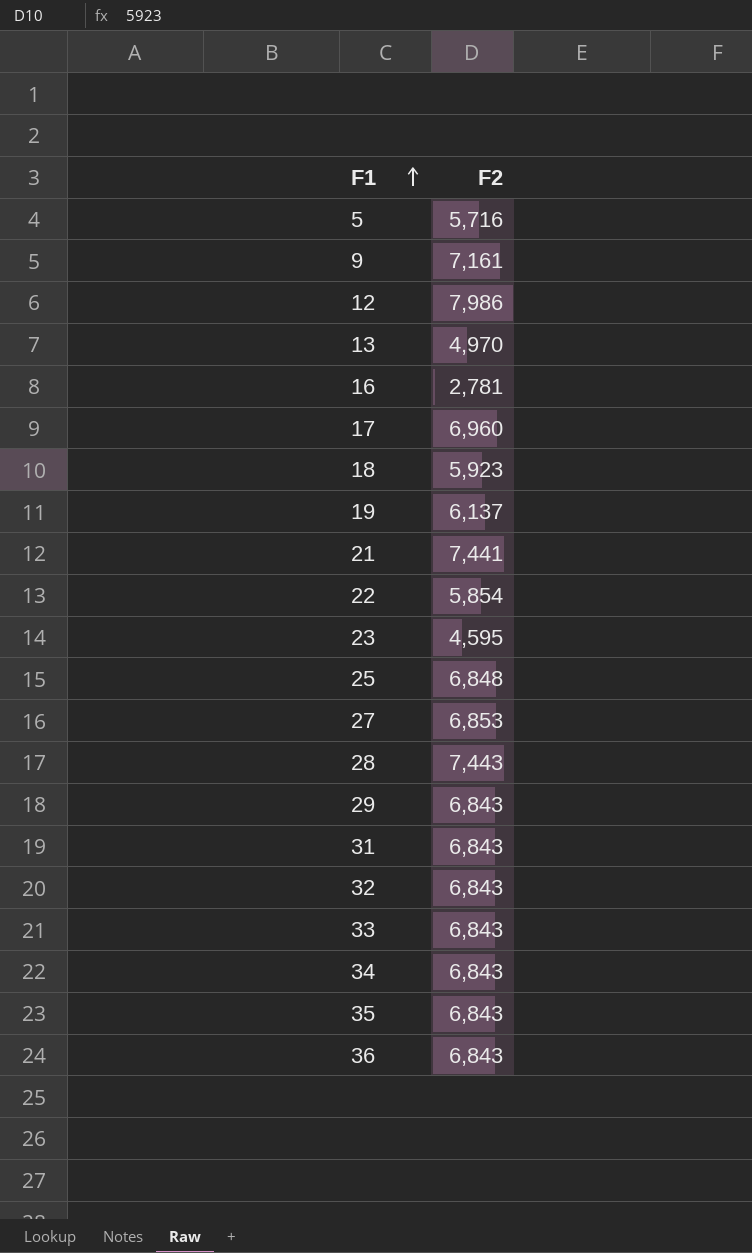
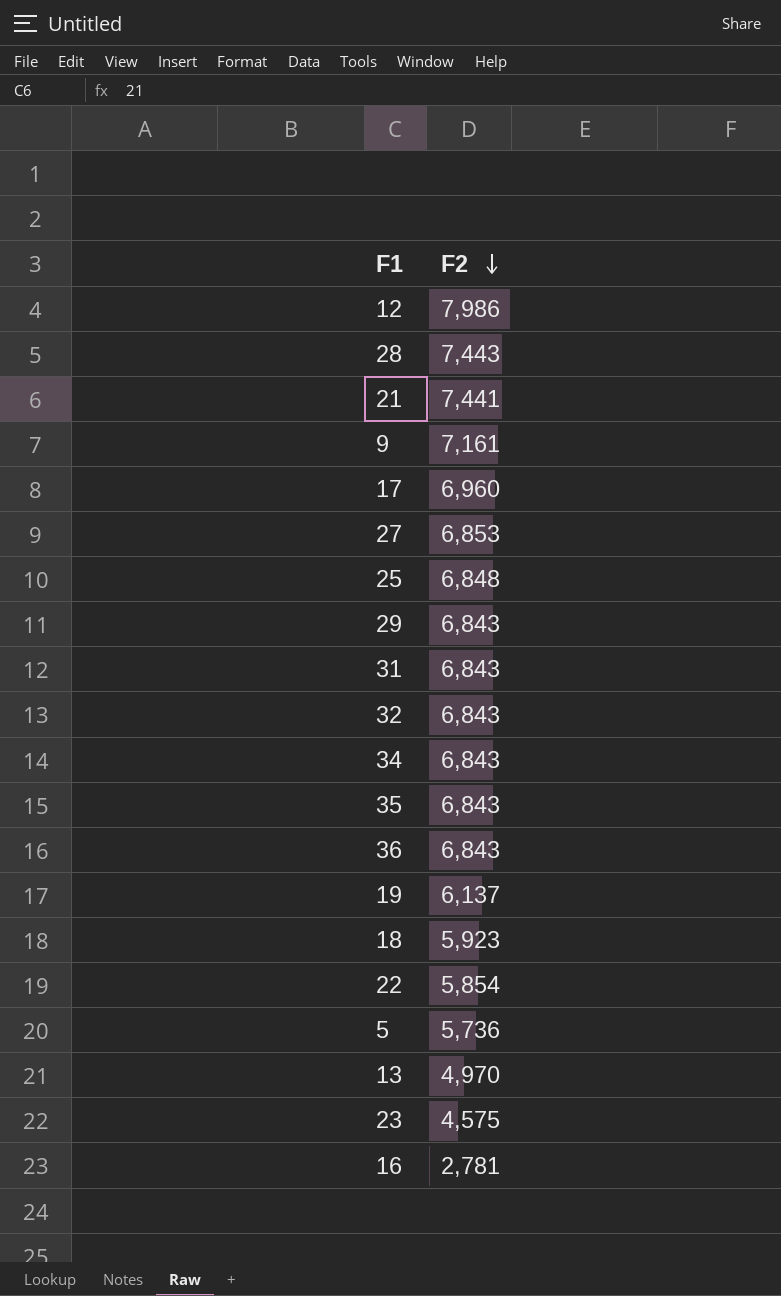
row order: F1 ascending -> F2 descending
row 33: 6,843 -> none
5 | F2: 5,716 -> 5,736
23 | F2: 4,595 -> 4,575

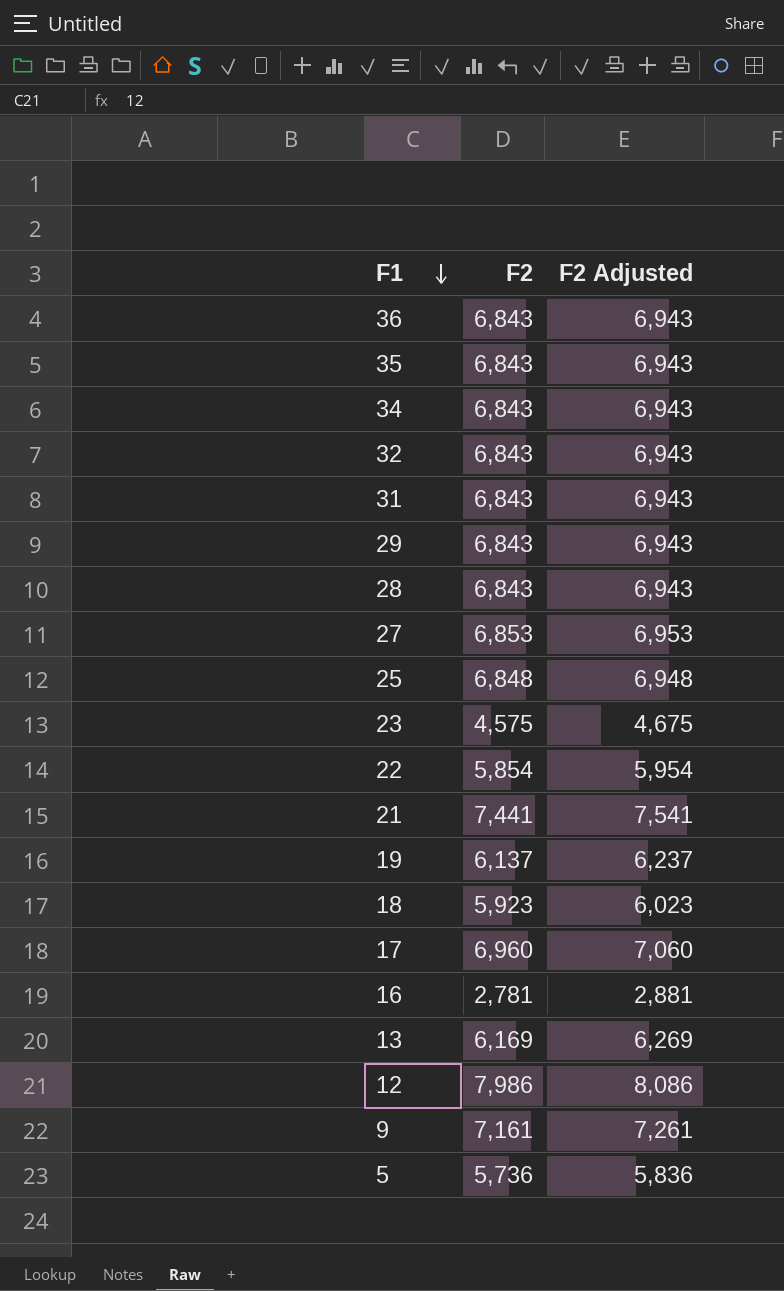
row order: F2 descending -> F1 descending
column F2 Adjusted | formula: none -> [F2] + 100
28 | F2: 7,443 -> 6,843
13 | F2: 4,970 -> 6,169

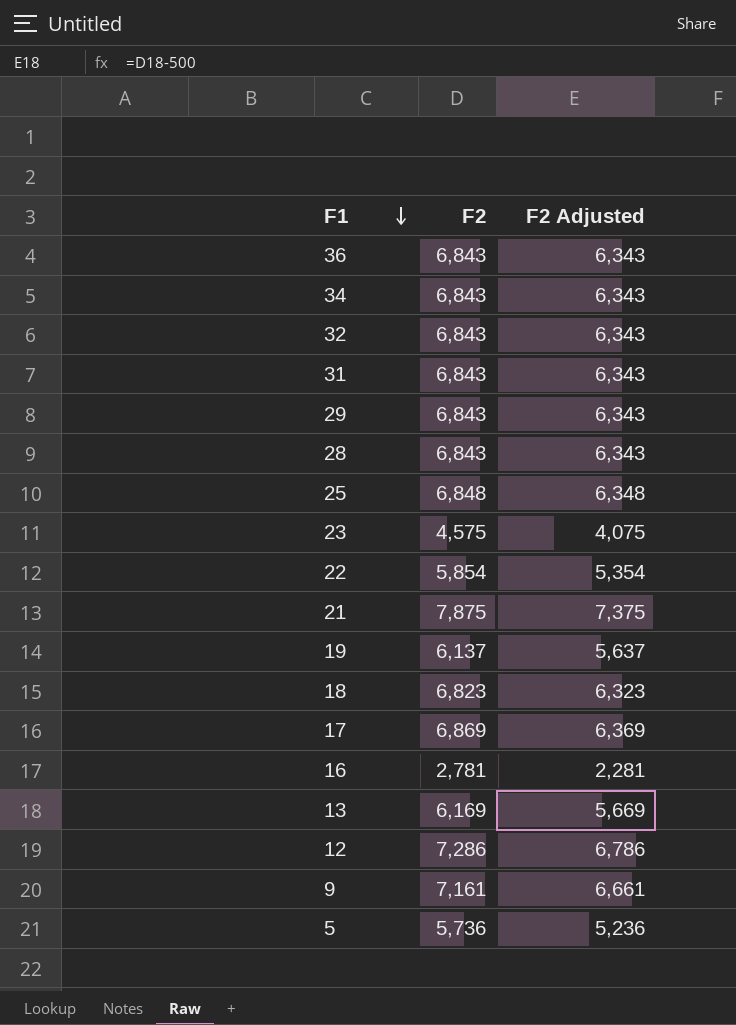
column F2 Adjusted | formula: [F2] + 100 -> [F2] - 500
row 35: 6,843 | 6,943 -> none
row 27: 6,853 | 6,953 -> none
21 | F2: 7,441 -> 7,875
18 | F2: 5,923 -> 6,823
17 | F2: 6,960 -> 6,869
12 | F2: 7,986 -> 7,286

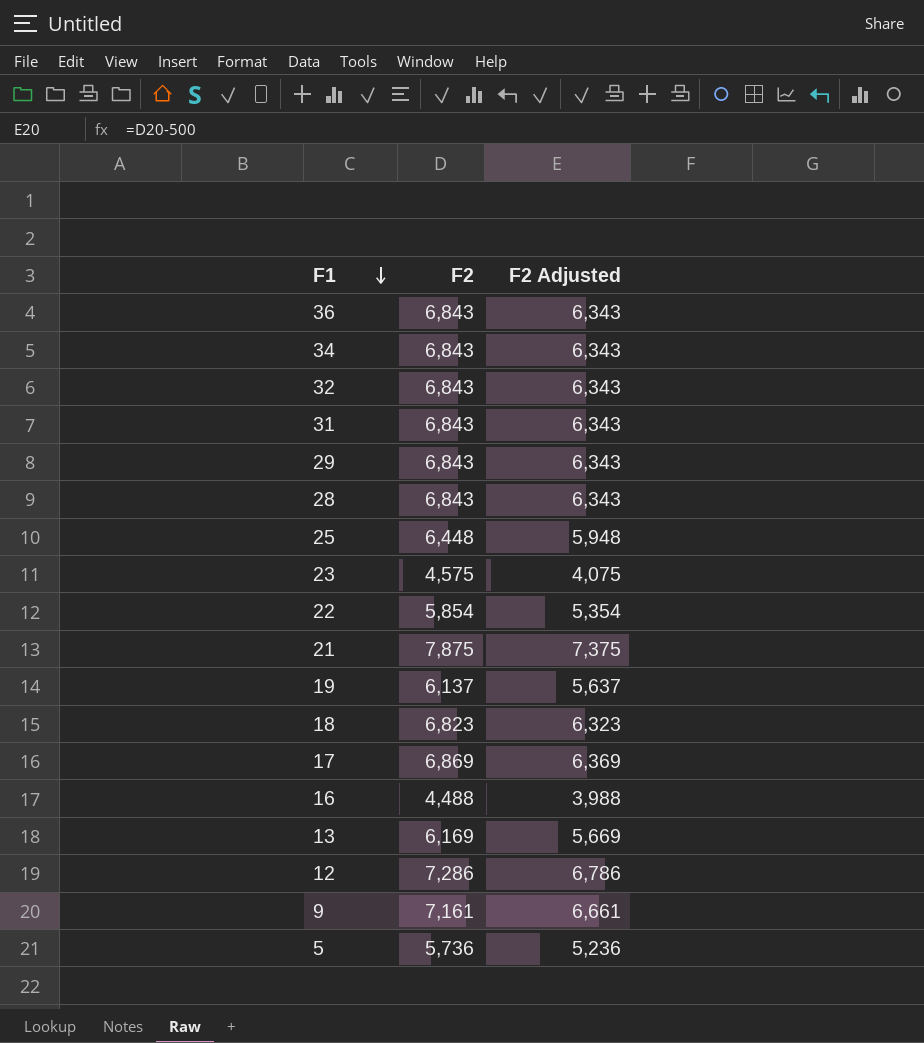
25 | F2: 6,848 -> 6,448
25 | F2 Adjusted: 6,348 -> 5,948
16 | F2: 2,781 -> 4,488
16 | F2 Adjusted: 2,281 -> 3,988

